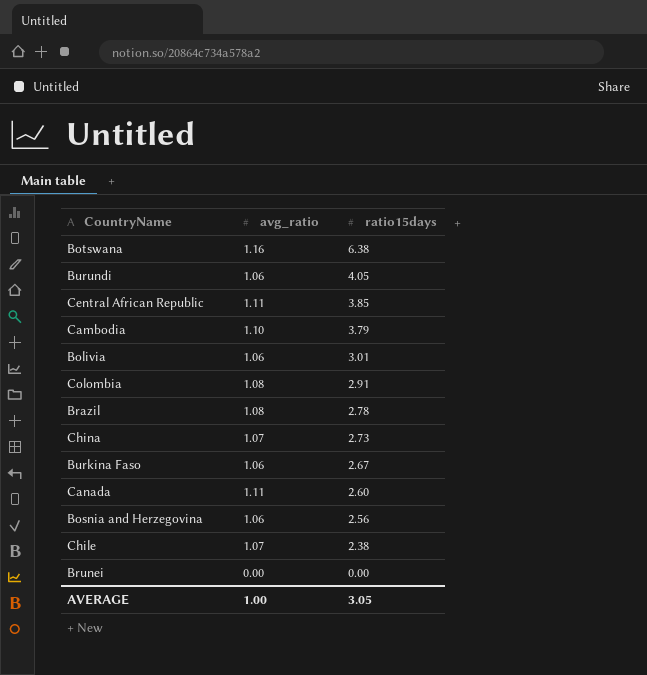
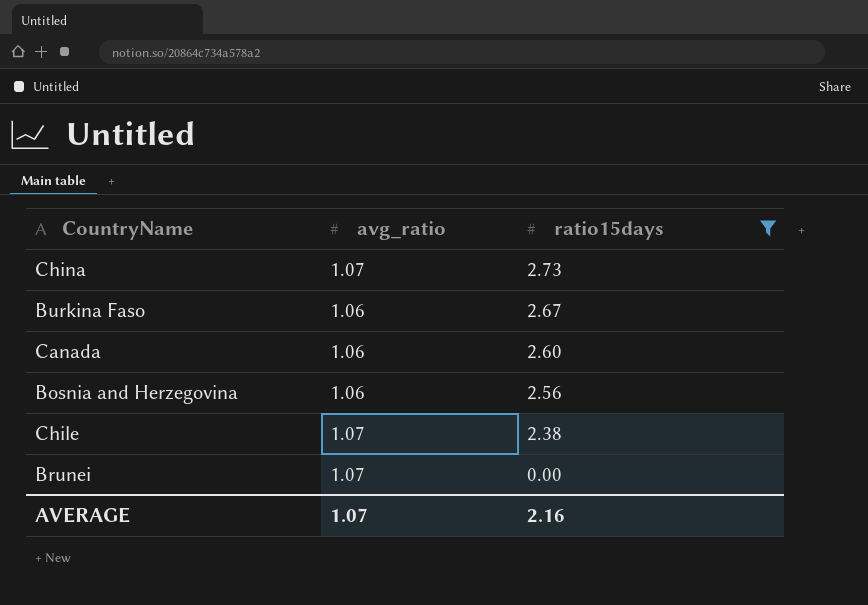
filter: none -> ratio15days <= 2.73
Canada | avg_ratio: 1.11 -> 1.06
Brunei | avg_ratio: 0.00 -> 1.07
AVERAGE | avg_ratio: 1.00 -> 1.07
AVERAGE | ratio15days: 3.05 -> 2.16

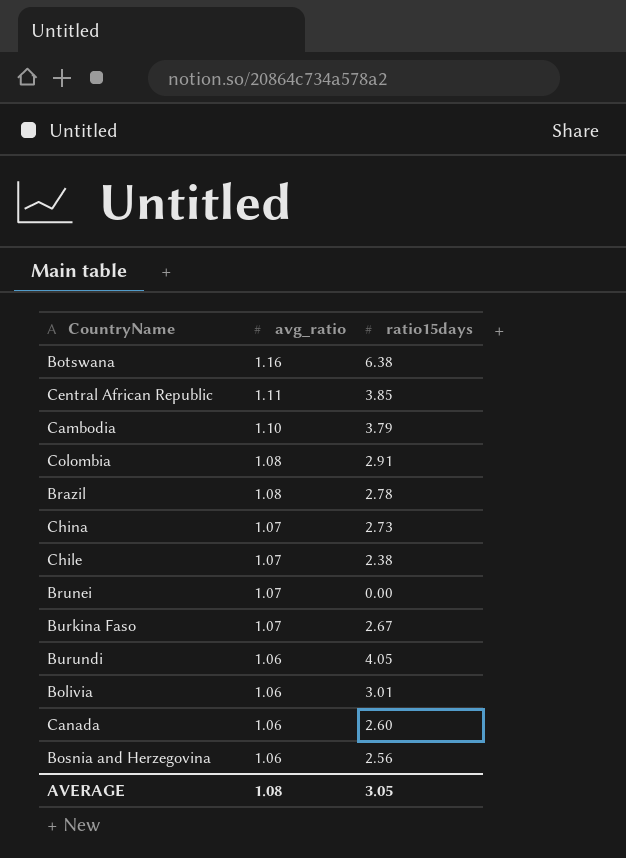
filter: ratio15days <= 2.73 -> none
row order: ratio15days descending -> avg_ratio descending
Burkina Faso | avg_ratio: 1.06 -> 1.07
AVERAGE | avg_ratio: 1.07 -> 1.08
AVERAGE | ratio15days: 2.16 -> 3.05

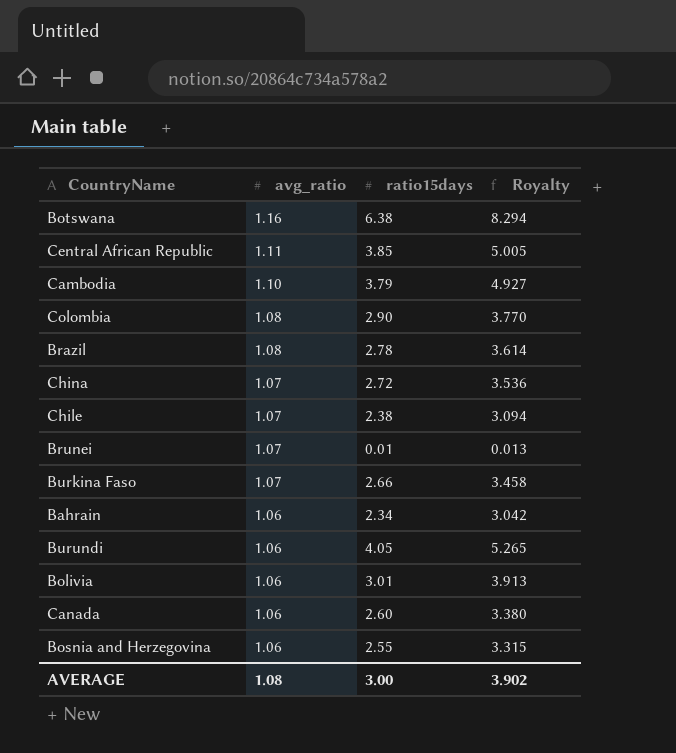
column Royalty | formula: none -> [ratio15days] * 1.3
Colombia | ratio15days: 2.91 -> 2.90
China | ratio15days: 2.73 -> 2.72
Brunei | ratio15days: 0.00 -> 0.01
Burkina Faso | ratio15days: 2.67 -> 2.66
row Bahrain: none -> 1.06 | 2.34 | 3.042
Bosnia and Herzegovina | ratio15days: 2.56 -> 2.55
AVERAGE | ratio15days: 3.05 -> 3.00

